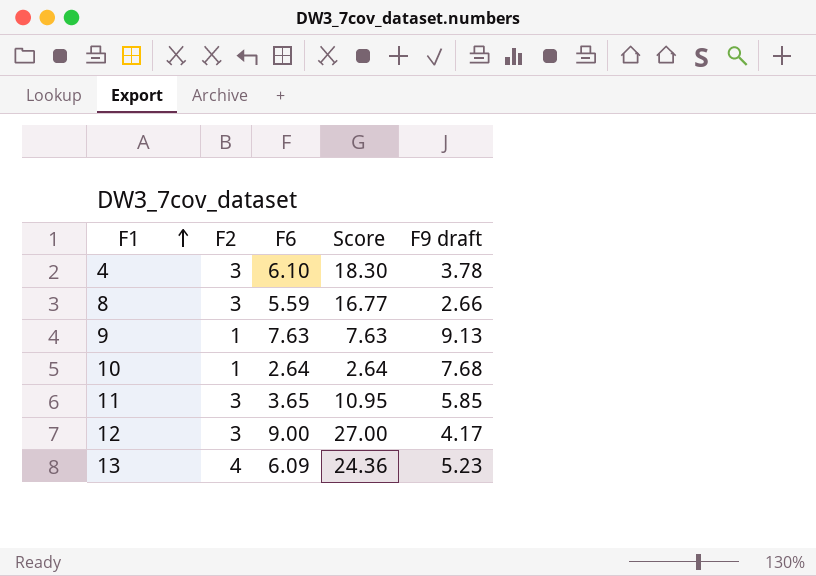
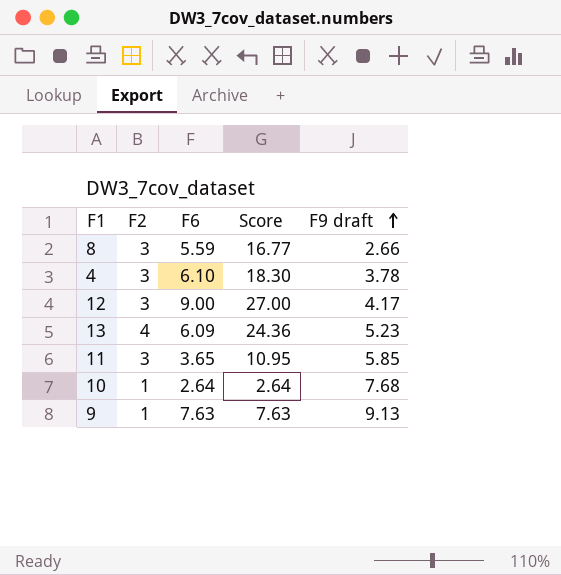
row order: F1 ascending -> F9 draft ascending

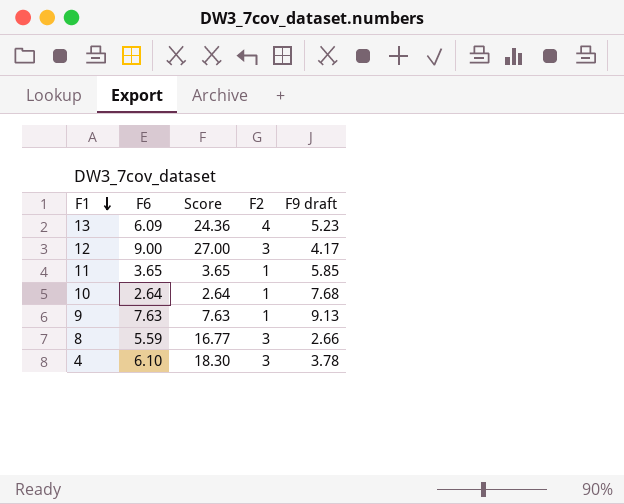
row order: F9 draft ascending -> F1 descending
column F2 | position: 2 -> 4
11 | Score: 10.95 -> 3.65
11 | F2: 3 -> 1

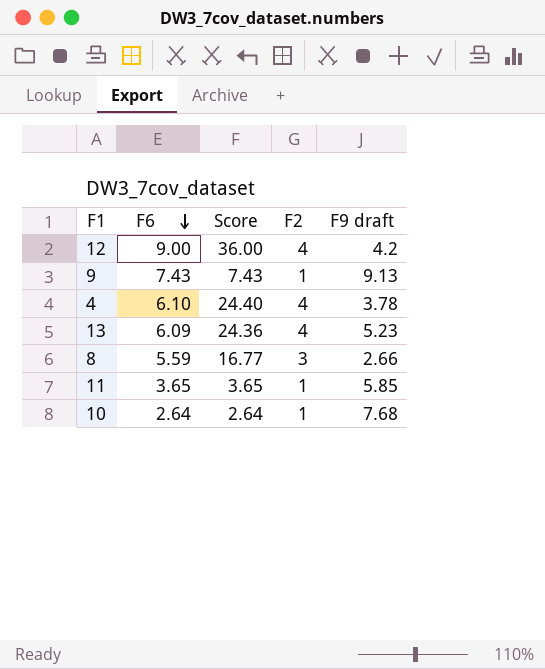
row order: F1 descending -> F6 descending
12 | Score: 27.00 -> 36.00
12 | F2: 3 -> 4
12 | F9 draft: 4.17 -> 4.2
9 | F6: 7.63 -> 7.43
9 | Score: 7.63 -> 7.43
4 | Score: 18.30 -> 24.40
4 | F2: 3 -> 4

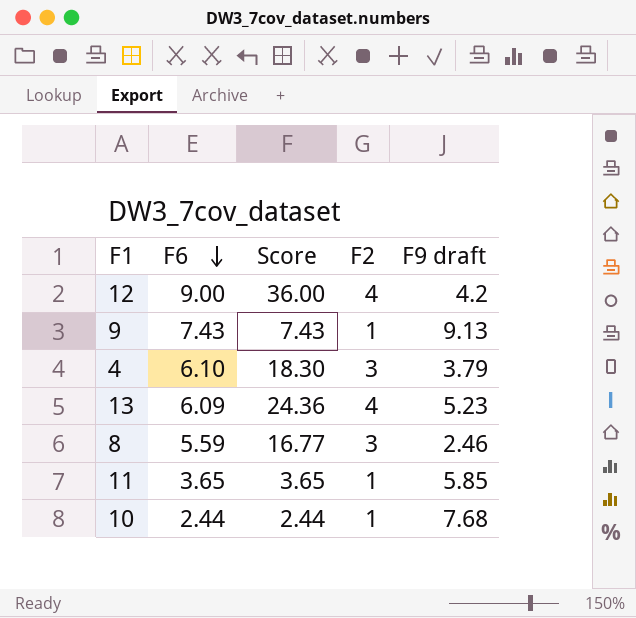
4 | Score: 24.40 -> 18.30
4 | F2: 4 -> 3
4 | F9 draft: 3.78 -> 3.79
8 | F9 draft: 2.66 -> 2.46
10 | F6: 2.64 -> 2.44
10 | Score: 2.64 -> 2.44

